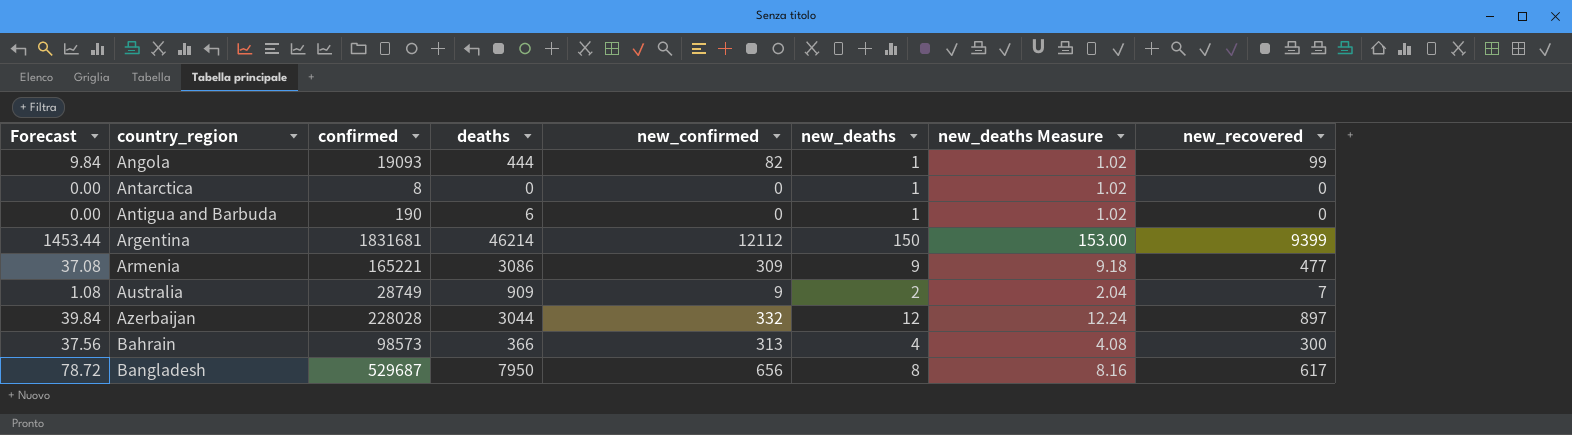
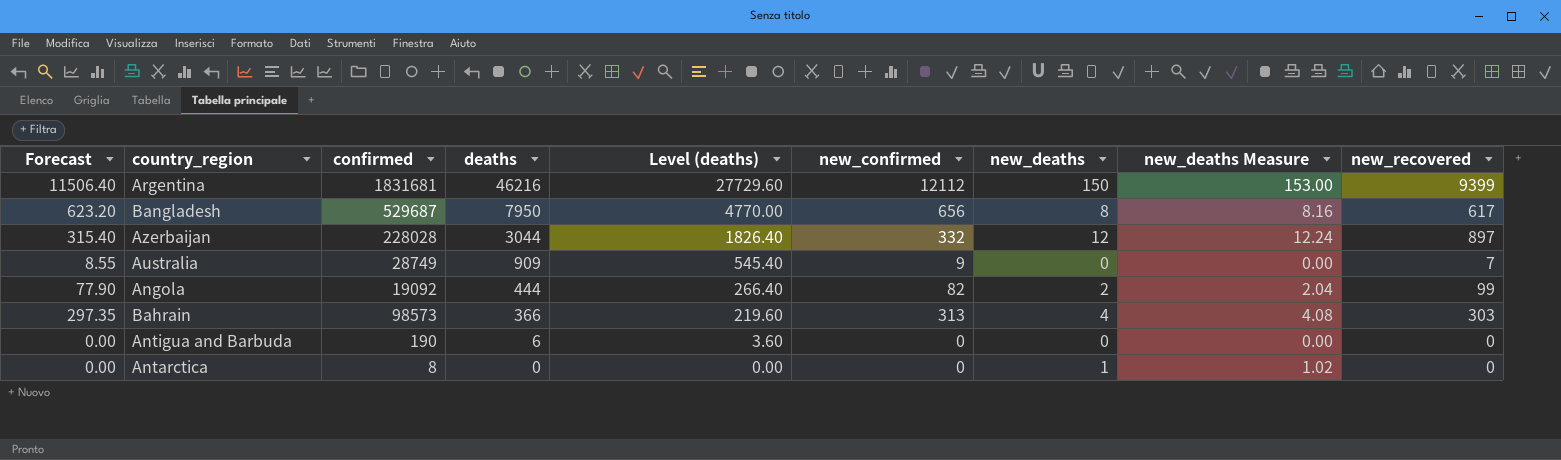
row order: country_region ascending -> deaths descending
column Forecast | formula: [new_confirmed] * 0.12 -> [new_confirmed] * 0.95
column Level (deaths) | formula: none -> [deaths] * 0.6
row Armenia: 37.08 | 165221 | 3086 | 309 | 9 | 9.18 | 477 -> none
Argentina | deaths: 46214 -> 46216
Australia | new_deaths: 2 -> 0
Australia | new_deaths Measure: 2.04 -> 0.00
Angola | confirmed: 19093 -> 19092
Angola | new_deaths: 1 -> 2
Angola | new_deaths Measure: 1.02 -> 2.04
Bahrain | new_recovered: 300 -> 303
Antigua and Barbuda | new_deaths: 1 -> 0
Antigua and Barbuda | new_deaths Measure: 1.02 -> 0.00

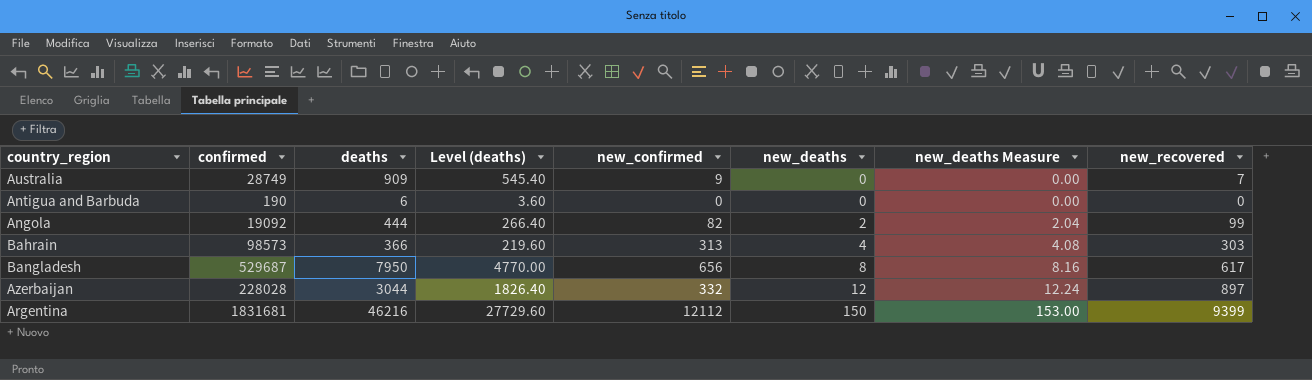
row order: deaths descending -> new_deaths ascending
column Forecast | formula: [new_confirmed] * 0.95 -> none
row Antarctica: 0.00 | 8 | 0 | 0.00 | 0 | 1 | 1.02 | 0 -> none

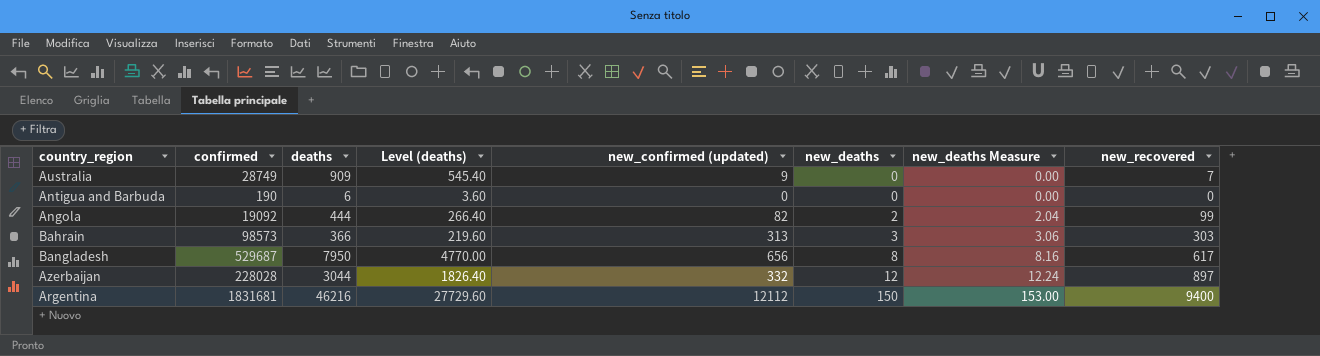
column name: new_confirmed -> new_confirmed (updated)
Bahrain | new_deaths: 4 -> 3
Bahrain | new_deaths Measure: 4.08 -> 3.06
Argentina | new_recovered: 9399 -> 9400

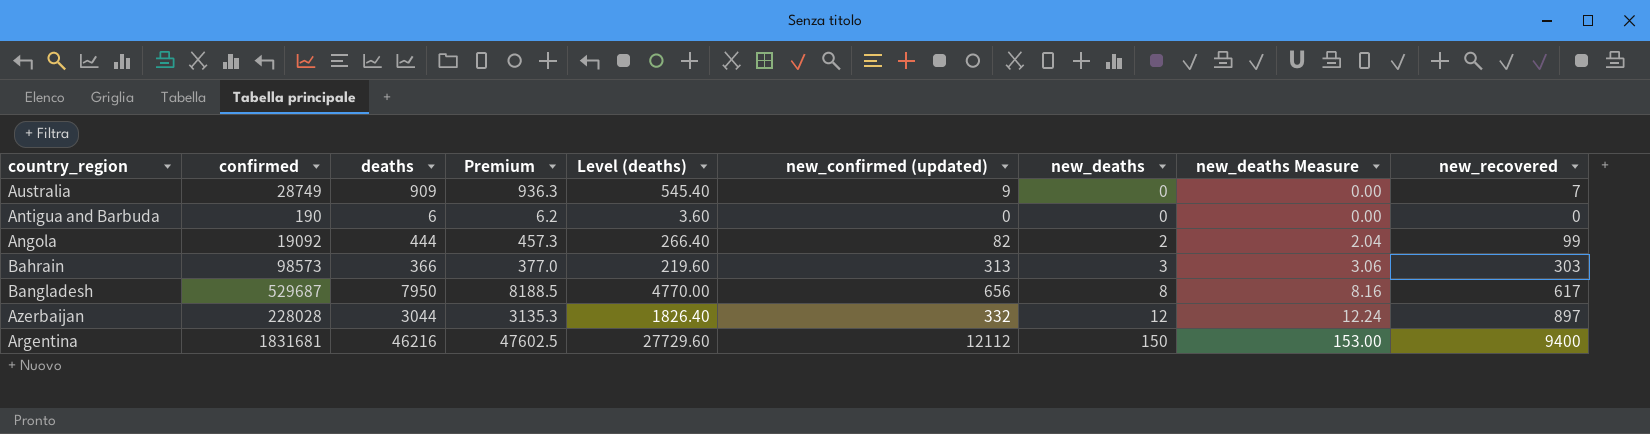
column Premium | formula: none -> [deaths] * 1.03

